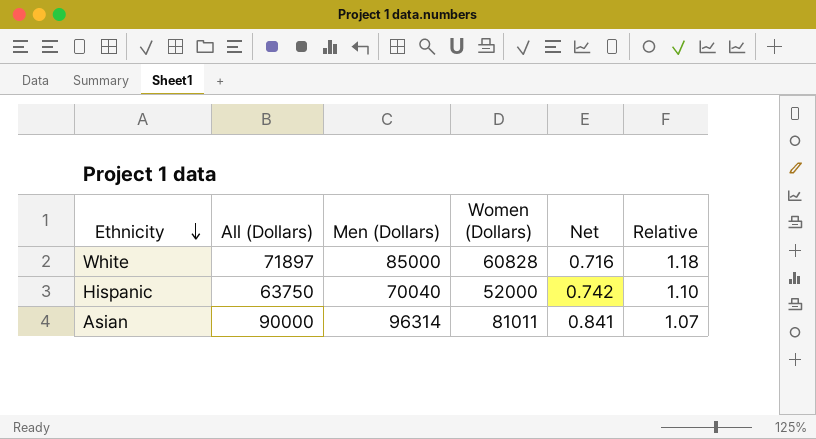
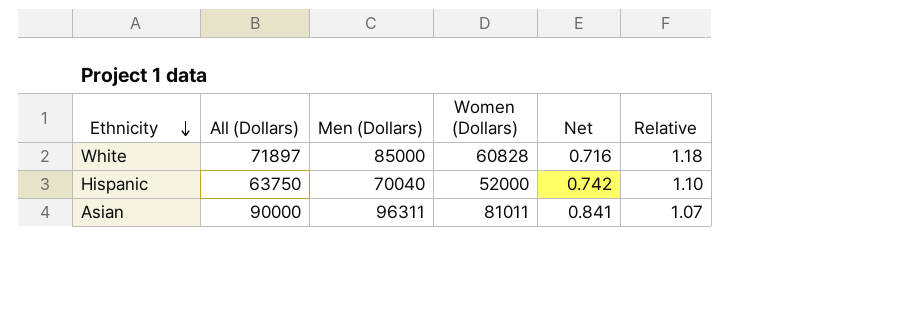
Asian | Men (Dollars): 96314 -> 96311

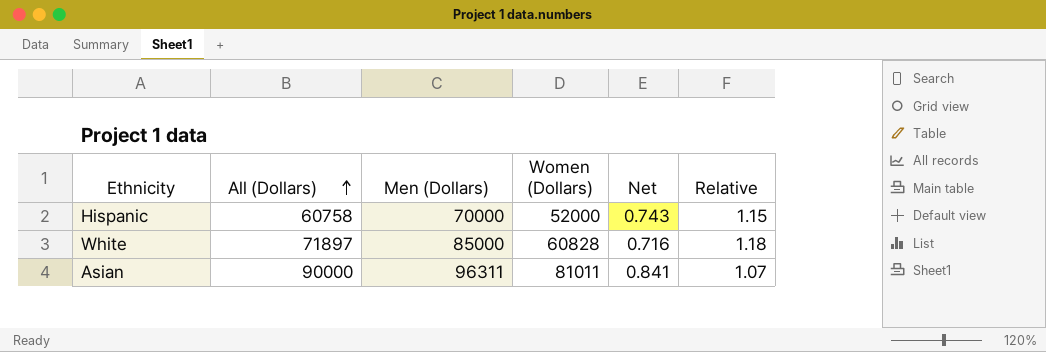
row order: Ethnicity descending -> All (Dollars) ascending
Hispanic | All (Dollars): 63750 -> 60758
Hispanic | Men (Dollars): 70040 -> 70000
Hispanic | Net: 0.742 -> 0.743
Hispanic | Relative: 1.10 -> 1.15

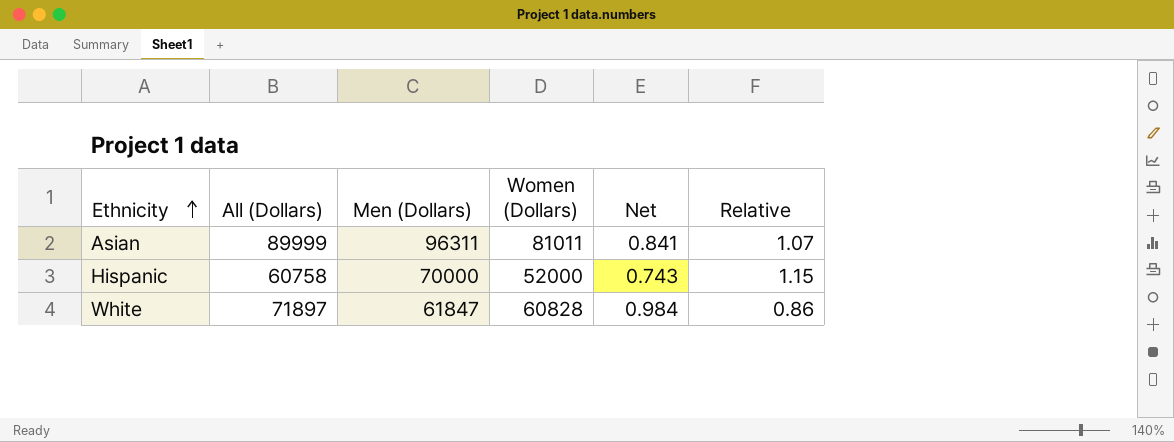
row order: All (Dollars) ascending -> Ethnicity ascending
Asian | All (Dollars): 90000 -> 89999
White | Men (Dollars): 85000 -> 61847
White | Net: 0.716 -> 0.984
White | Relative: 1.18 -> 0.86

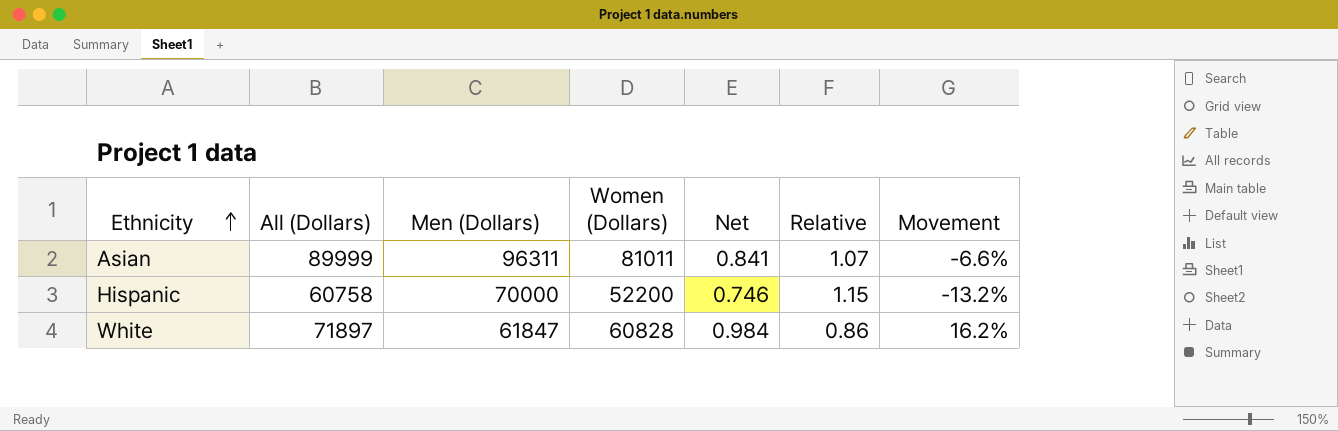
column Movement | formula: none -> ([All (Dollars)] - [Men (Dollars)]) / [Men (Dollars)]
Hispanic | Women (Dollars): 52000 -> 52200
Hispanic | Net: 0.743 -> 0.746

